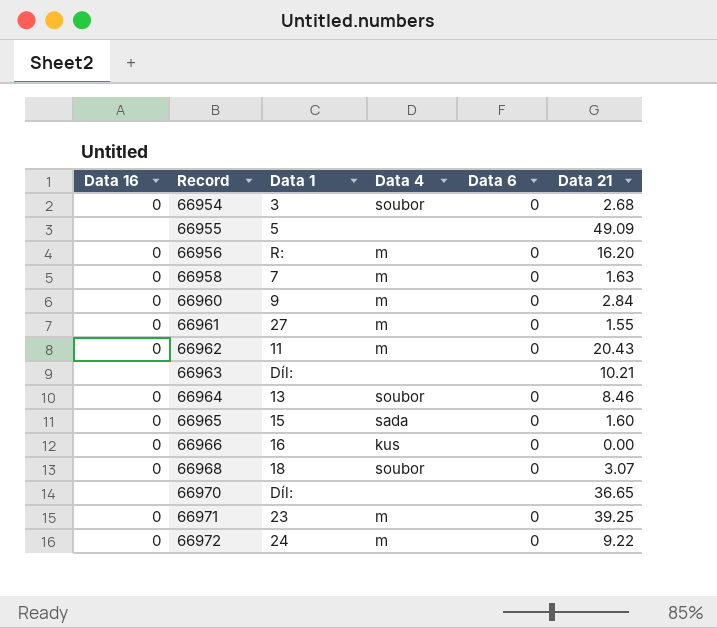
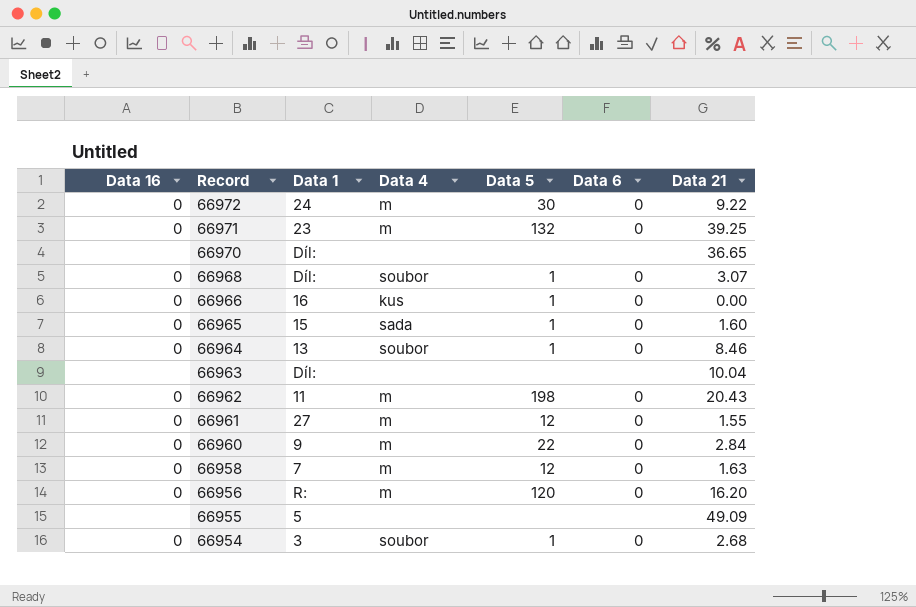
row order: Record ascending -> Record descending
column Data 5 | position: none -> 5
66968 | Data 1: 18 -> Díl:
66963 | Data 21: 10.21 -> 10.04

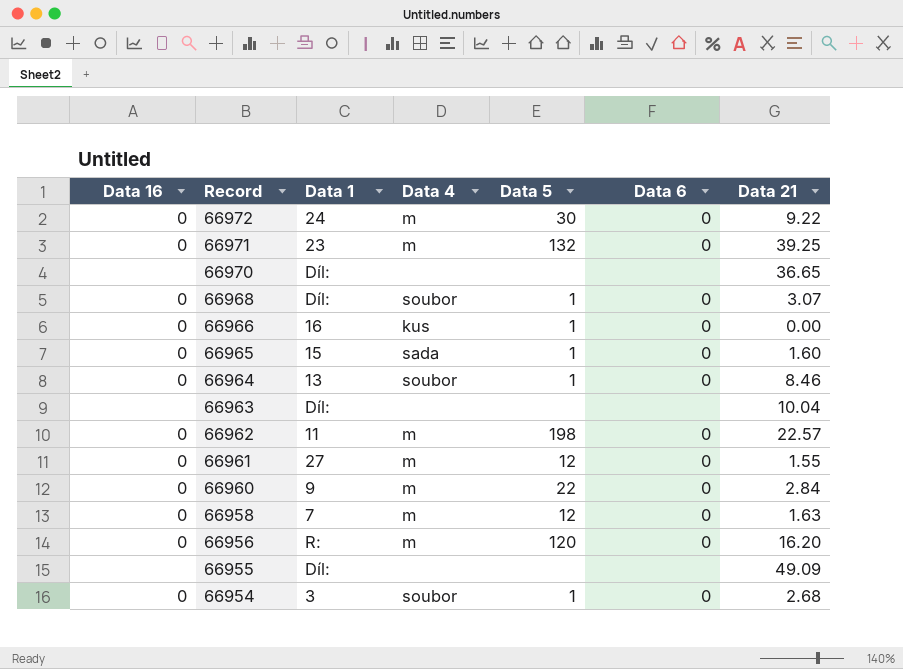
66962 | Data 21: 20.43 -> 22.57
66955 | Data 1: 5 -> Díl:

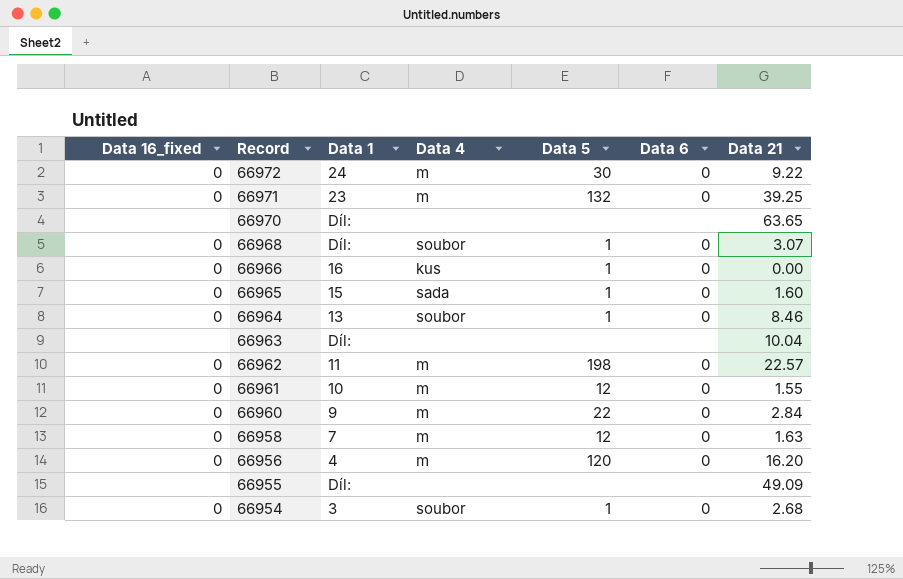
column name: Data 16 -> Data 16_fixed
66970 | Data 21: 36.65 -> 63.65
66961 | Data 1: 27 -> 10
66956 | Data 1: R: -> 4

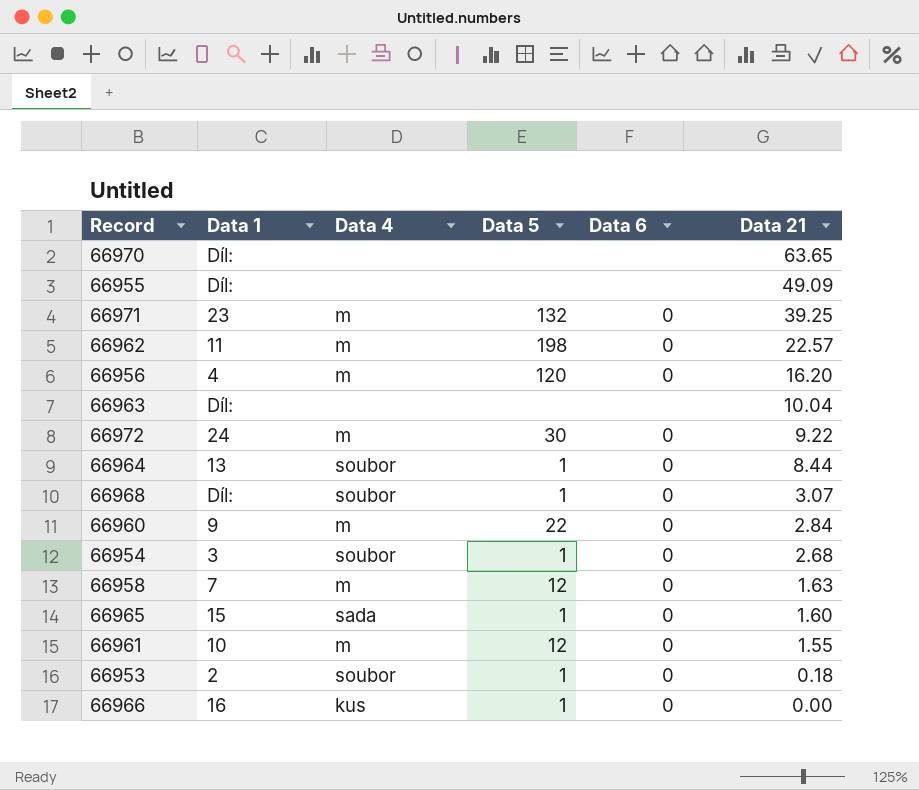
row order: Record descending -> Data 21 descending
column Data 16_fixed | position: 1 -> none
66964 | Data 21: 8.46 -> 8.44
row 66953: none -> 2 | soubor | 1 | 0 | 0.18

